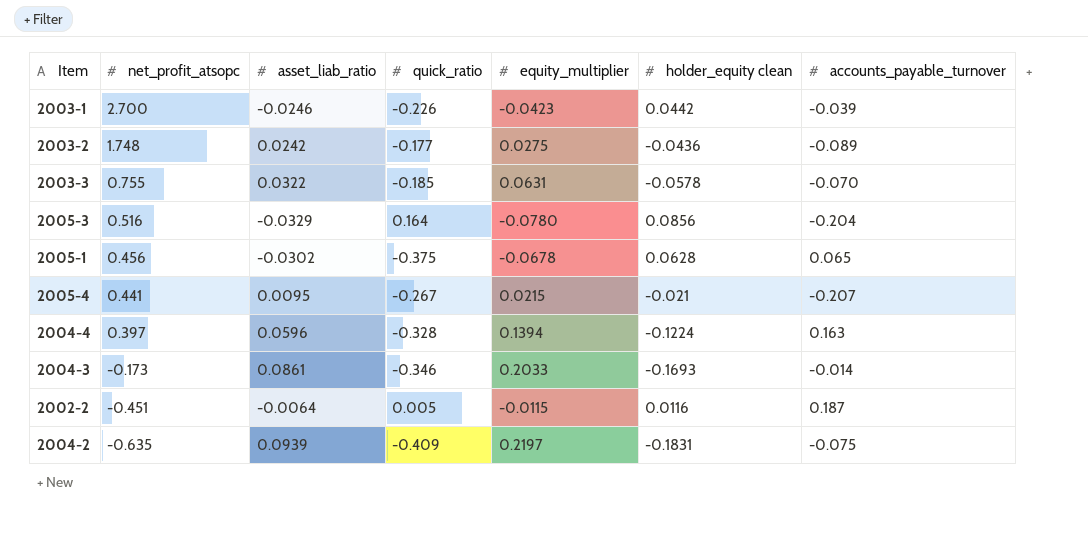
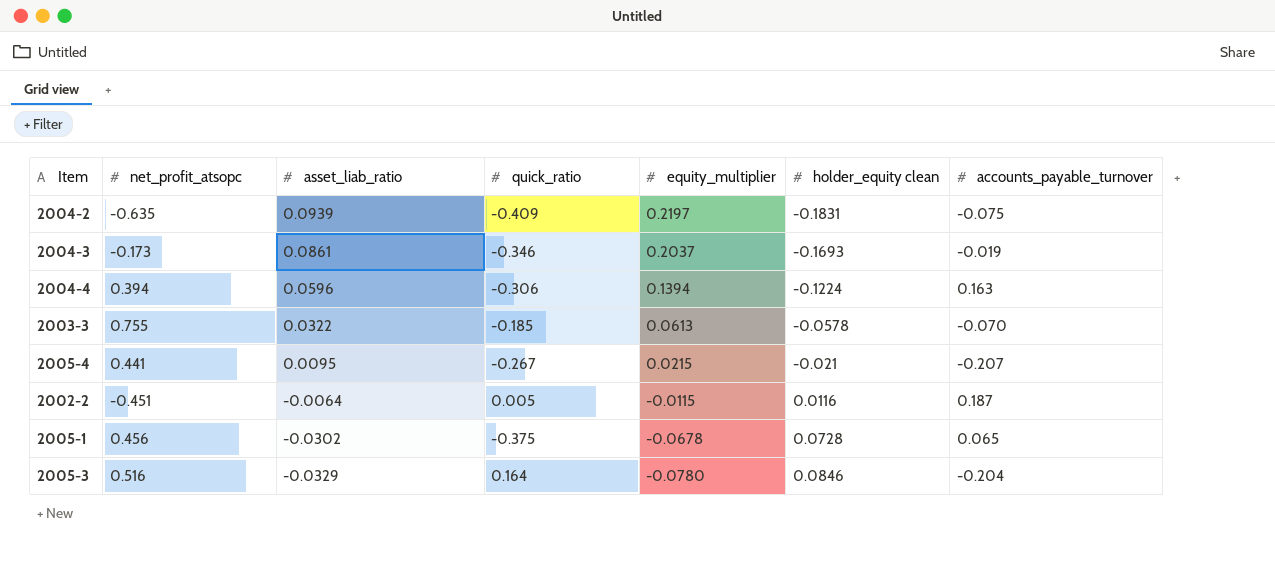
row order: net_profit_atsopc descending -> asset_liab_ratio descending
row 2003-1: 2.700 | -0.0246 | -0.226 | -0.0423 | 0.0442 | -0.039 -> none
row 2003-2: 1.748 | 0.0242 | -0.177 | 0.0275 | -0.0436 | -0.089 -> none
2004-3 | equity_multiplier: 0.2033 -> 0.2037
2004-3 | accounts_payable_turnover: -0.014 -> -0.019
2004-4 | net_profit_atsopc: 0.397 -> 0.394
2004-4 | quick_ratio: -0.328 -> -0.306
2003-3 | equity_multiplier: 0.0631 -> 0.0613
2005-1 | holder_equity clean: 0.0628 -> 0.0728
2005-3 | holder_equity clean: 0.0856 -> 0.0846

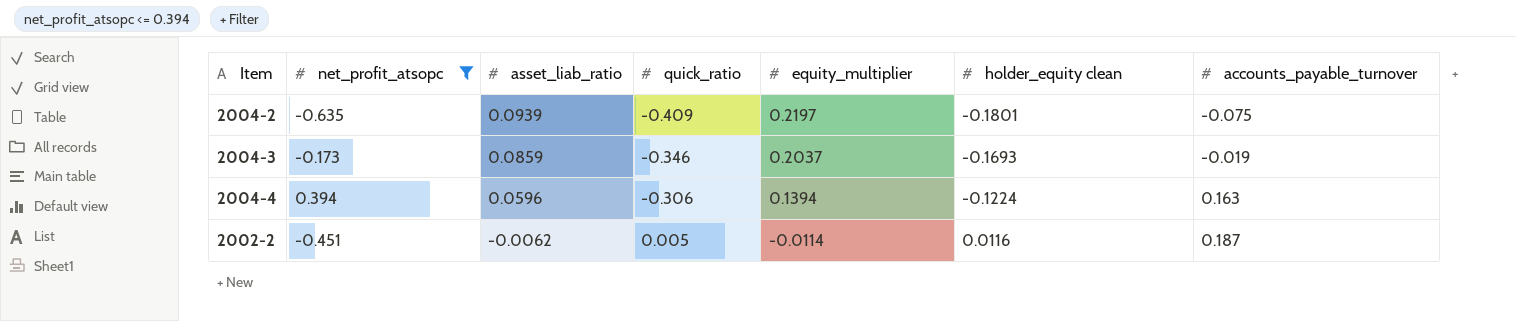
filter: none -> net_profit_atsopc <= 0.394
2004-2 | holder_equity clean: -0.1831 -> -0.1801
2004-3 | asset_liab_ratio: 0.0861 -> 0.0859
2002-2 | asset_liab_ratio: -0.0064 -> -0.0062
2002-2 | equity_multiplier: -0.0115 -> -0.0114

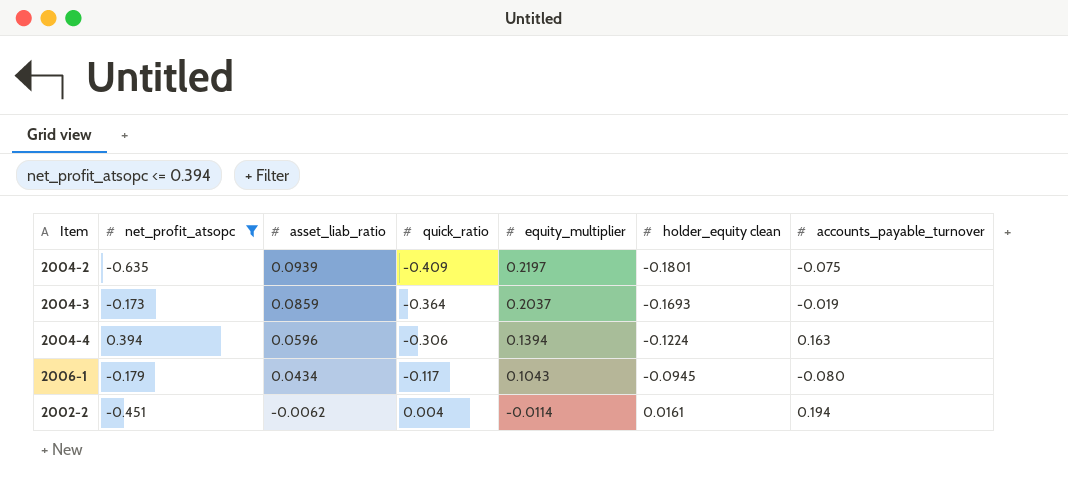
2004-3 | quick_ratio: -0.346 -> -0.364
row 2006-1: none -> -0.179 | 0.0434 | -0.117 | 0.1043 | -0.0945 | -0.080
2002-2 | quick_ratio: 0.005 -> 0.004
2002-2 | holder_equity clean: 0.0116 -> 0.0161
2002-2 | accounts_payable_turnover: 0.187 -> 0.194

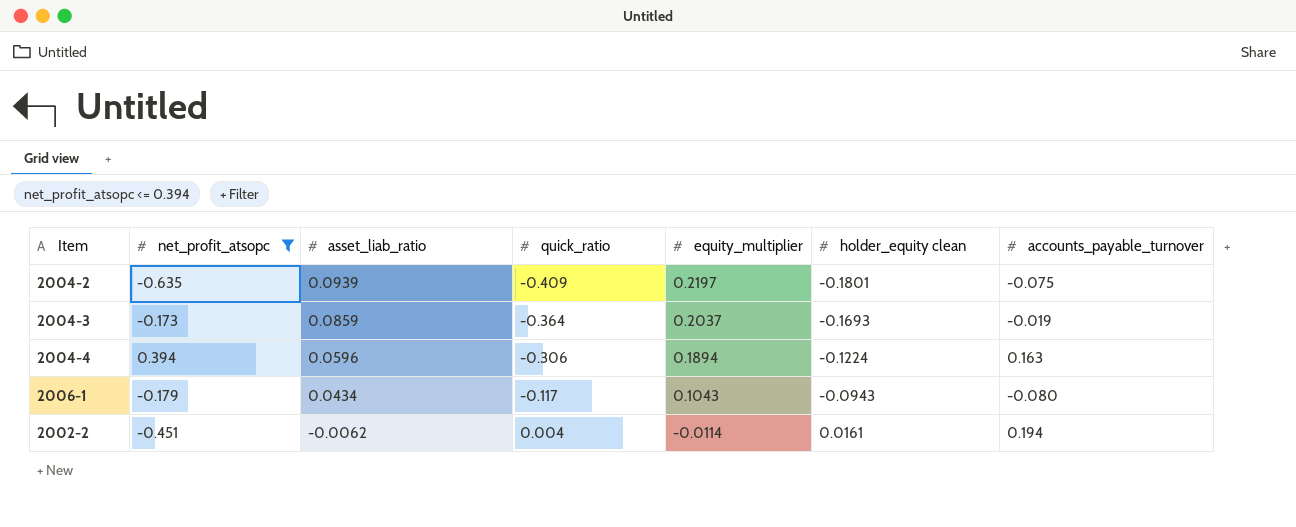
2004-4 | equity_multiplier: 0.1394 -> 0.1894
2006-1 | holder_equity clean: -0.0945 -> -0.0943

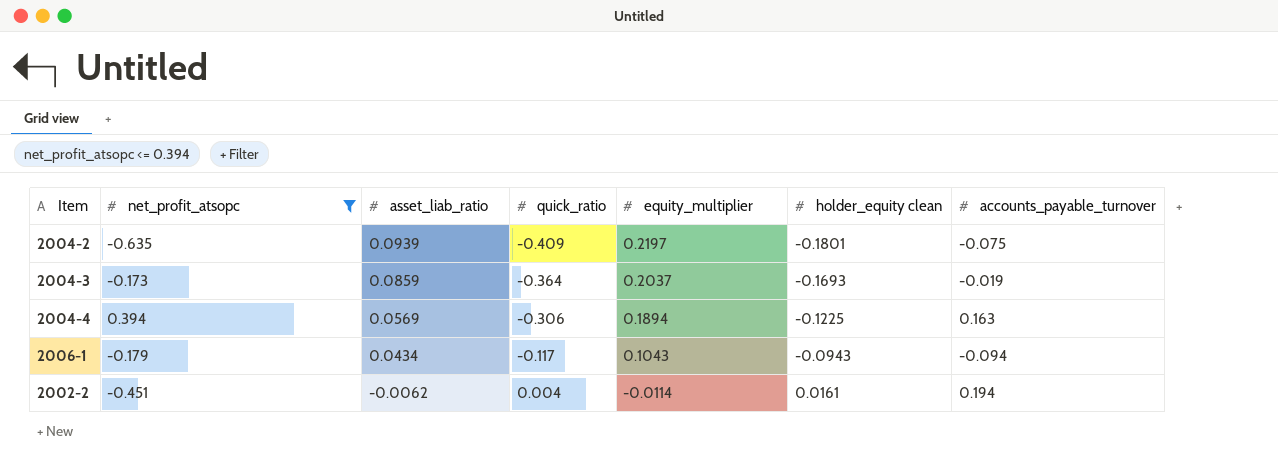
2004-4 | asset_liab_ratio: 0.0596 -> 0.0569
2004-4 | holder_equity clean: -0.1224 -> -0.1225
2006-1 | accounts_payable_turnover: -0.080 -> -0.094

